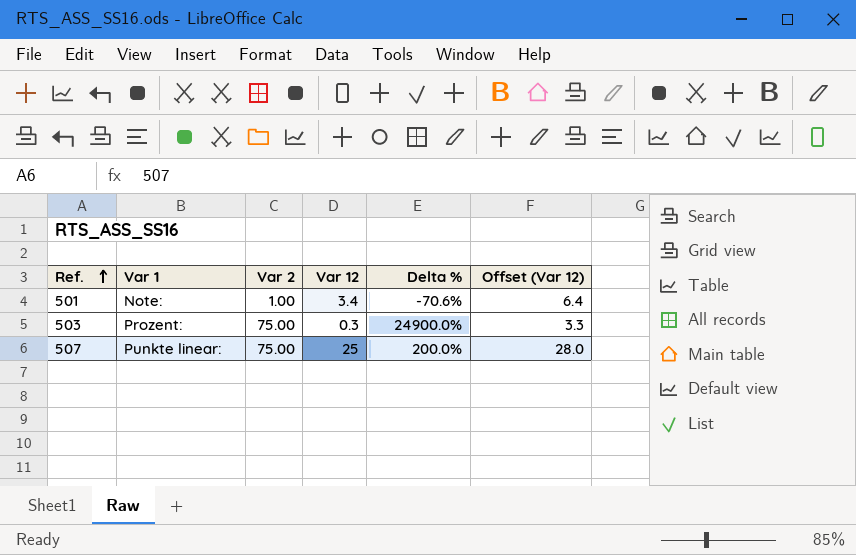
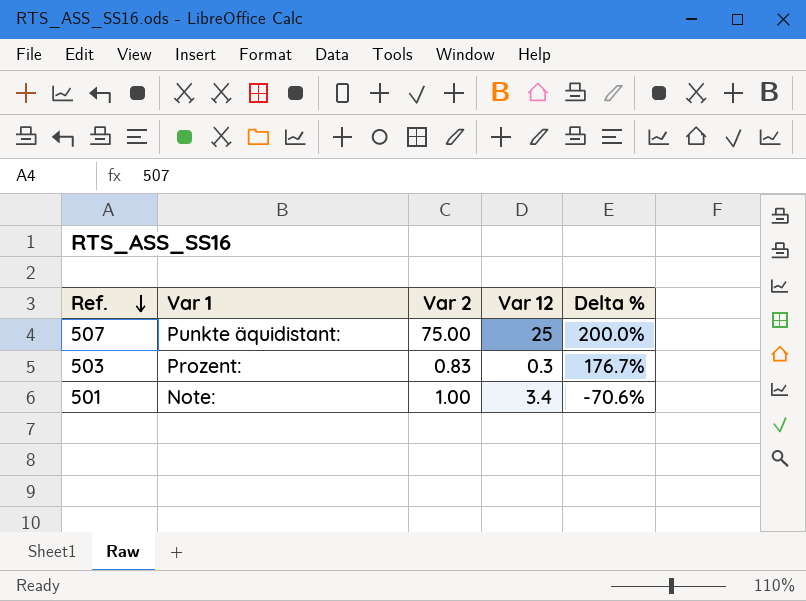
row order: Ref. ascending -> Ref. descending
column Offset (Var 12) | formula: [Var 12] + 3 -> none
507 | Var 1: Punkte linear: -> Punkte äquidistant:
503 | Var 2: 75.00 -> 0.83
503 | Delta %: 24900.0% -> 176.7%

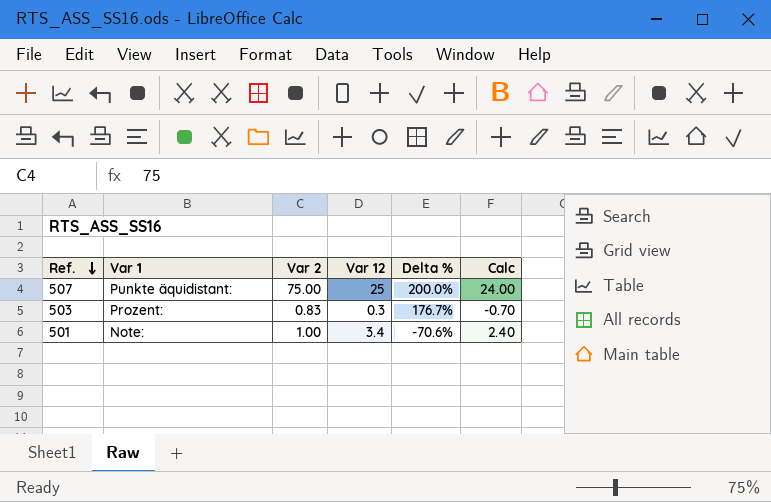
column Calc | formula: none -> [Var 12] - 1

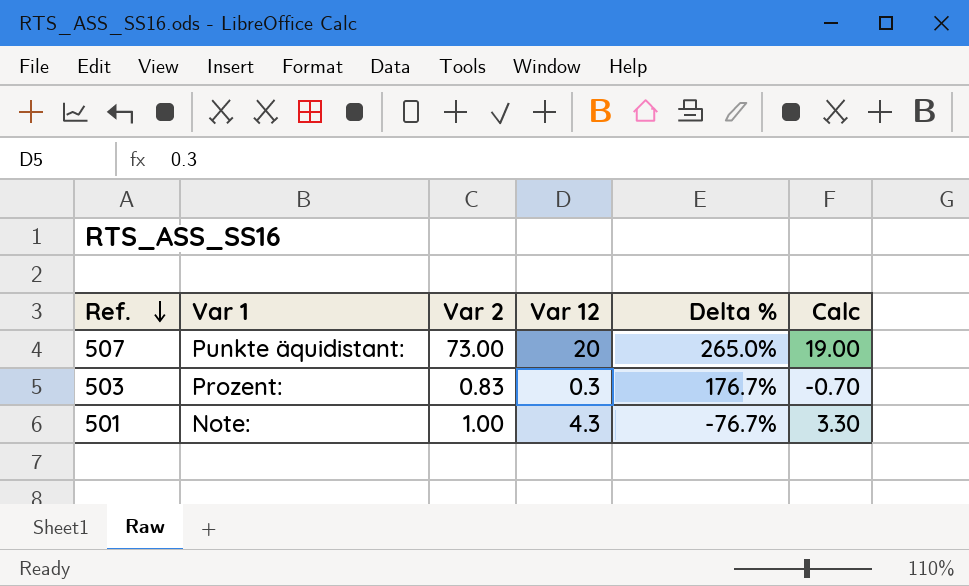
507 | Var 2: 75.00 -> 73.00
507 | Var 12: 25 -> 20
507 | Delta %: 200.0% -> 265.0%
507 | Calc: 24.00 -> 19.00
501 | Var 12: 3.4 -> 4.3
501 | Delta %: -70.6% -> -76.7%
501 | Calc: 2.40 -> 3.30

